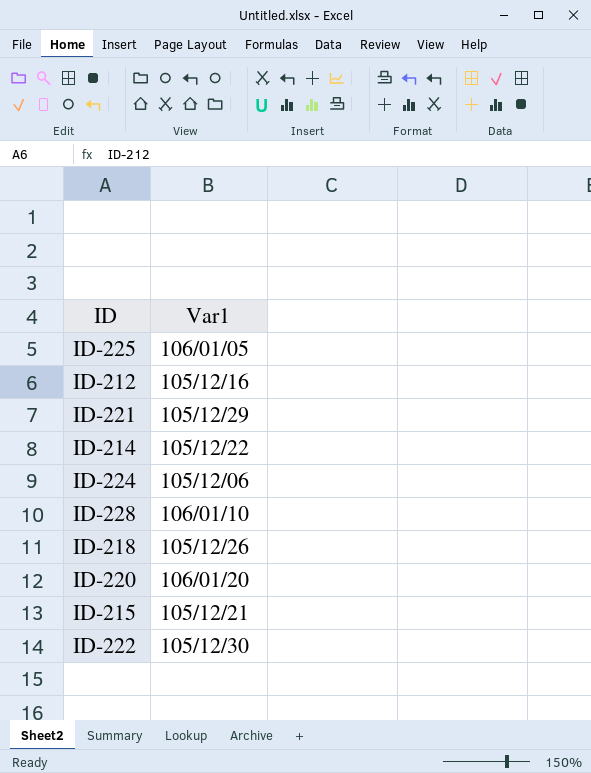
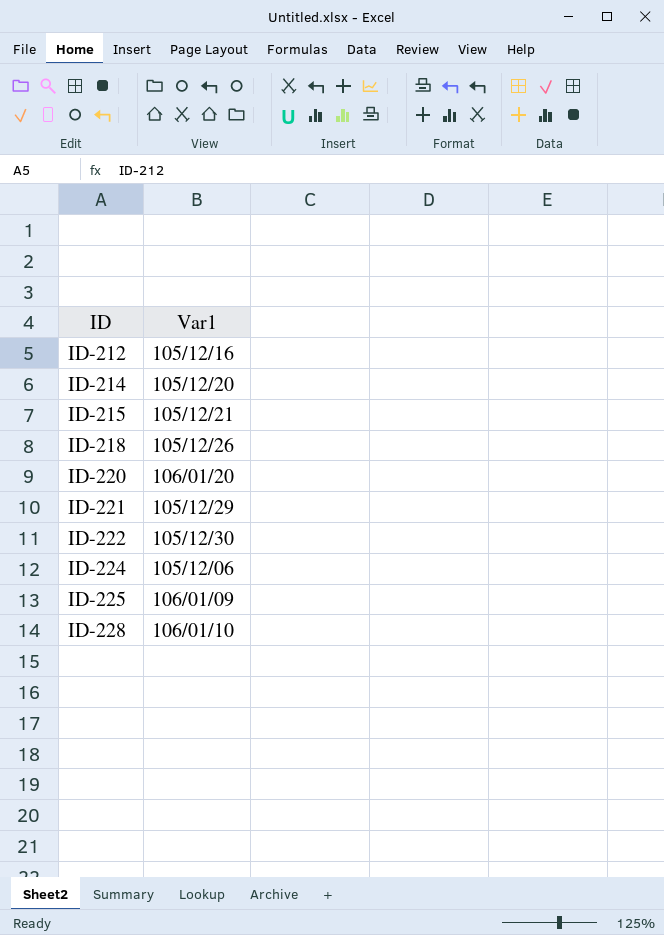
row order: none -> ID ascending
ID-214 | Var1: 105/12/22 -> 105/12/20
ID-225 | Var1: 106/01/05 -> 106/01/09

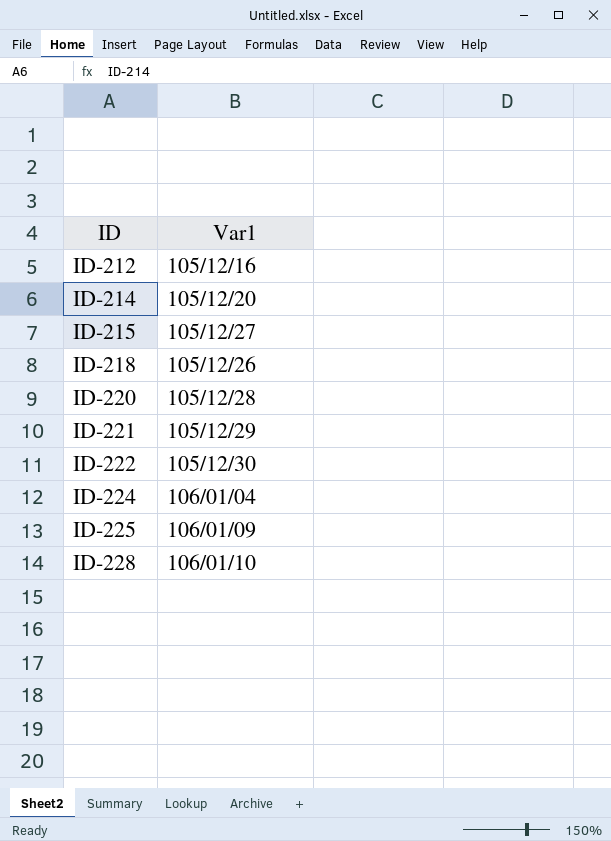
ID-215 | Var1: 105/12/21 -> 105/12/27
ID-220 | Var1: 106/01/20 -> 105/12/28
ID-224 | Var1: 105/12/06 -> 106/01/04

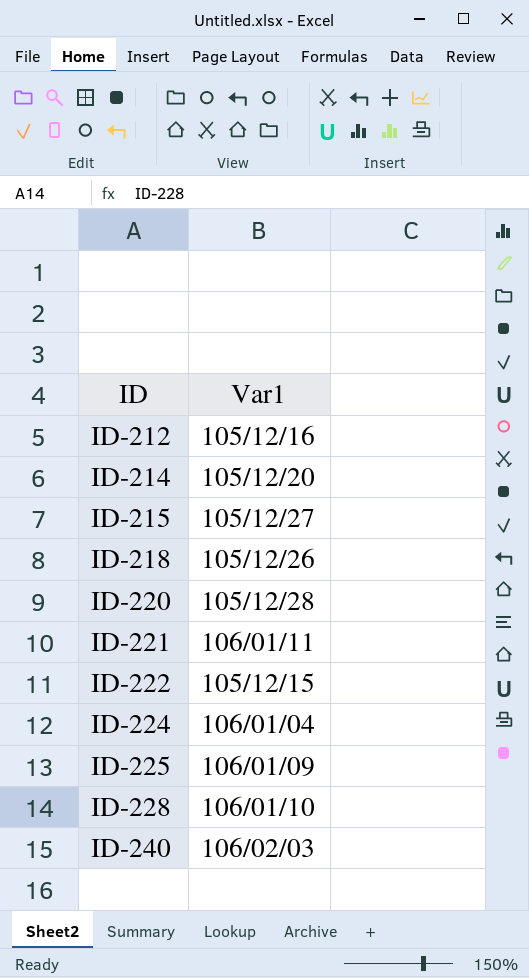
ID-221 | Var1: 105/12/29 -> 106/01/11
ID-222 | Var1: 105/12/30 -> 105/12/15
row ID-240: none -> 106/02/03

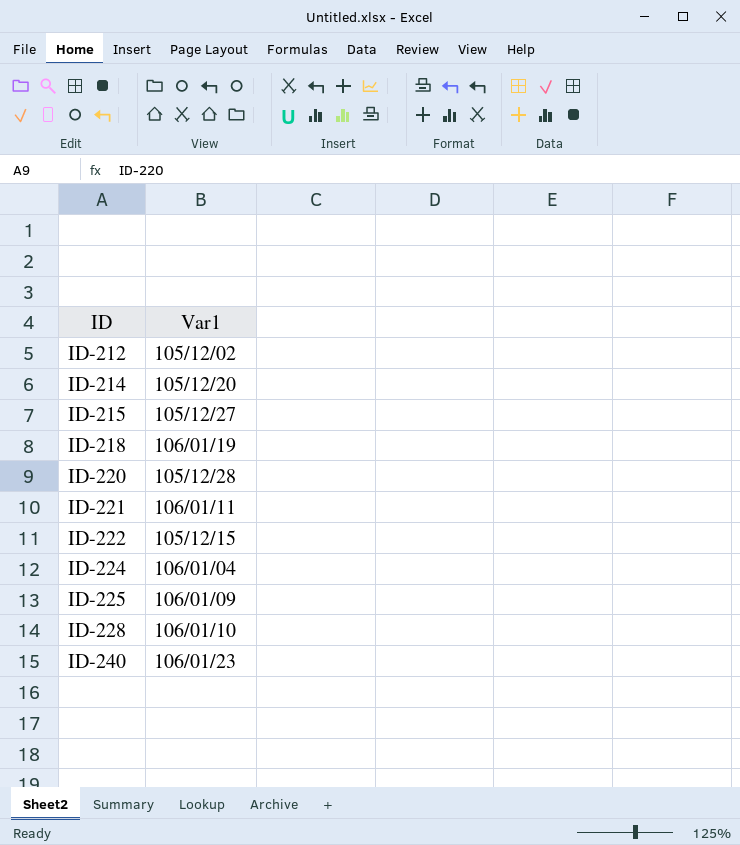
ID-212 | Var1: 105/12/16 -> 105/12/02
ID-218 | Var1: 105/12/26 -> 106/01/19
ID-240 | Var1: 106/02/03 -> 106/01/23

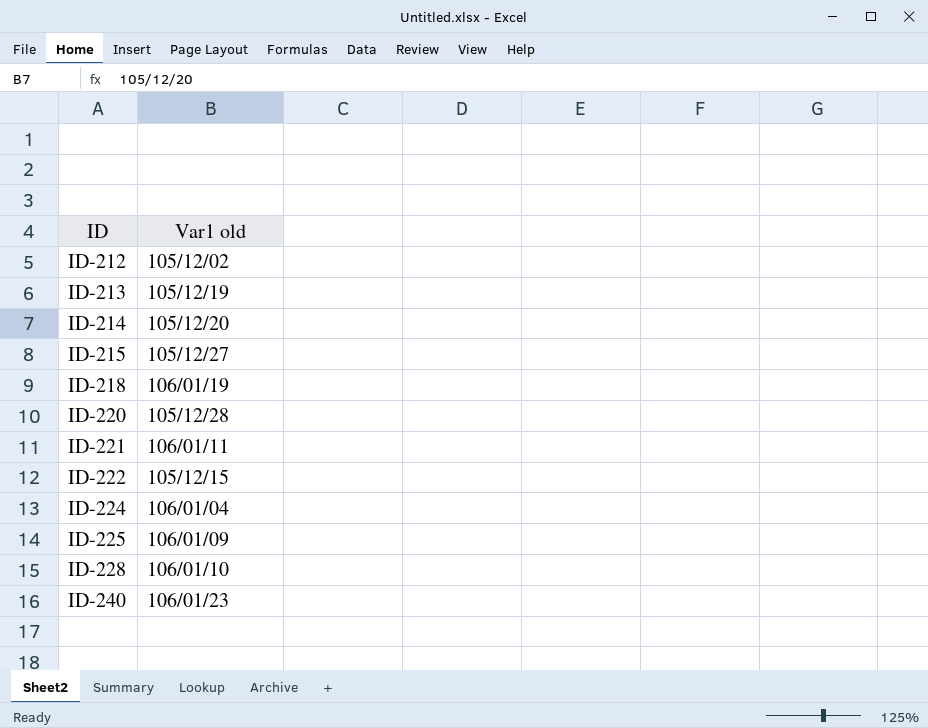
column name: Var1 -> Var1 old
row ID-213: none -> 105/12/19

